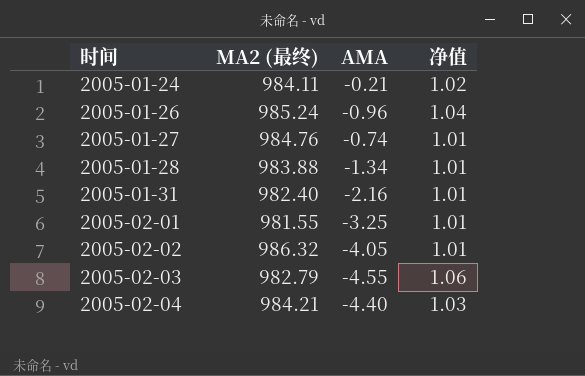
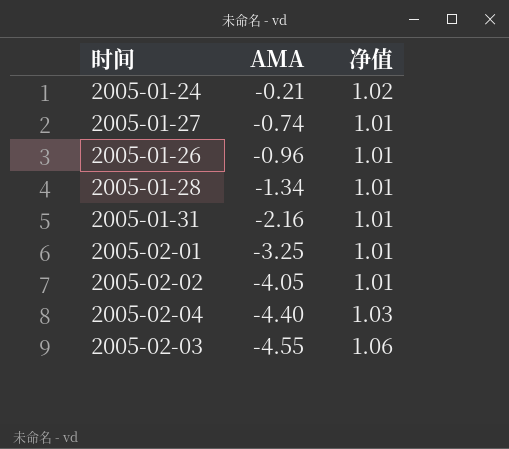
row order: 时间 ascending -> AMA descending
column MA2 (最终) | position: 2 -> none
2005-01-26 | 净值: 1.04 -> 1.01

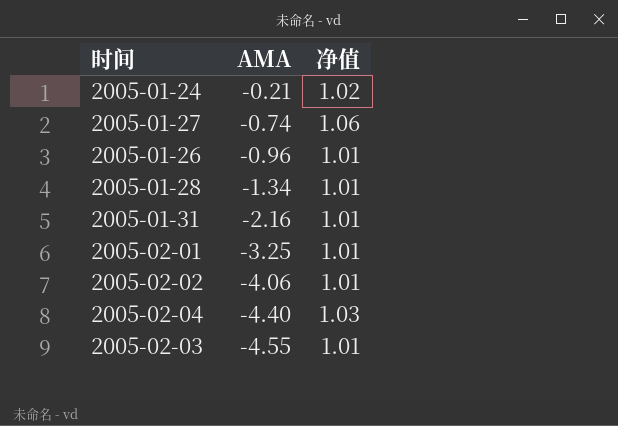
2005-01-27 | 净值: 1.01 -> 1.06
2005-02-02 | AMA: -4.05 -> -4.06
2005-02-03 | 净值: 1.06 -> 1.01

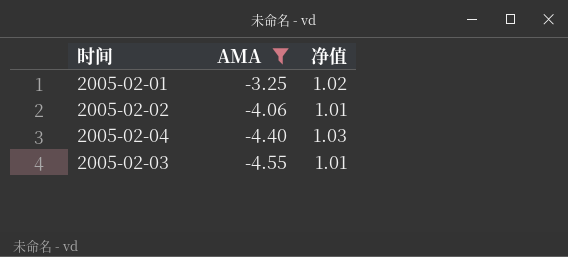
filter: none -> AMA <= -3.25
2005-02-01 | 净值: 1.01 -> 1.02

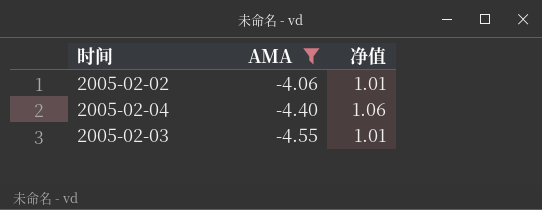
row 2005-02-01: -3.25 | 1.02 -> none
2005-02-04 | 净值: 1.03 -> 1.06

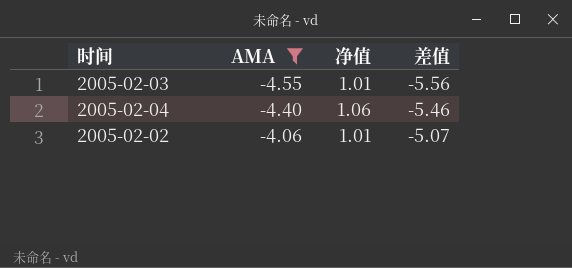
row order: AMA descending -> AMA ascending
column 差值 | formula: none -> [AMA] - [净值]

